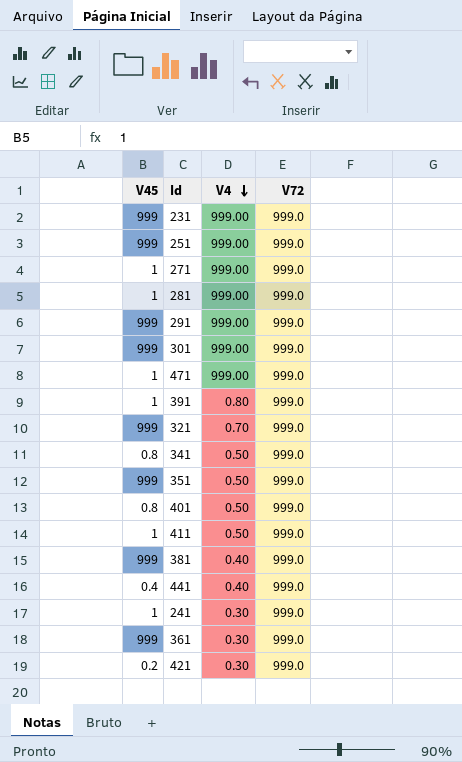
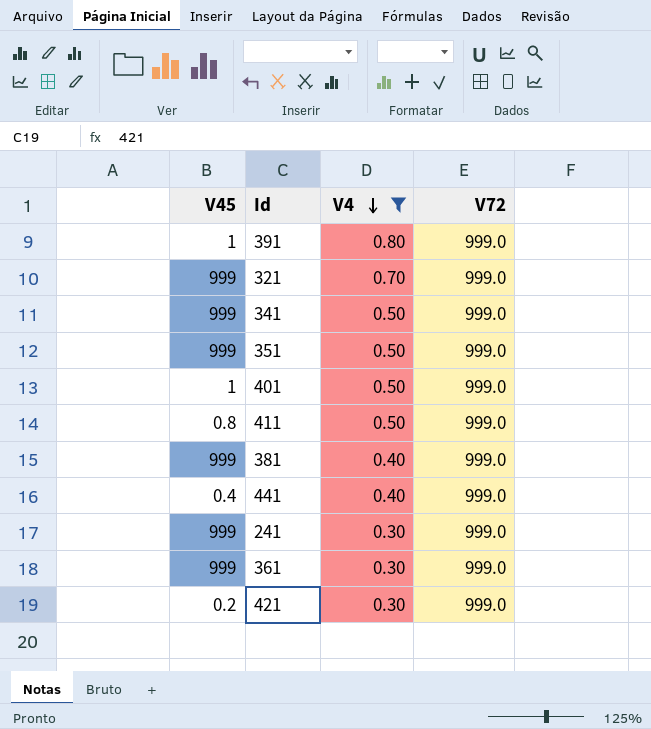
filter: none -> V4 != 999.00
341 | V45: 0.8 -> 999
401 | V45: 0.8 -> 1
411 | V45: 1 -> 0.8
241 | V45: 1 -> 999

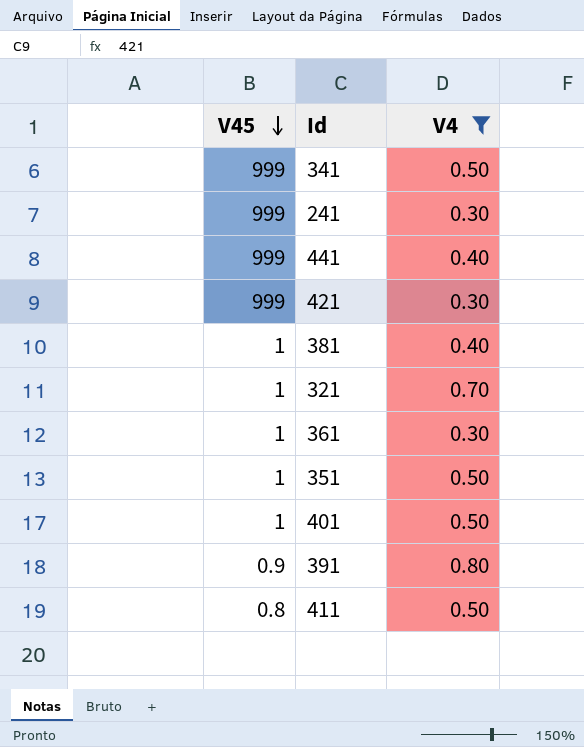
row order: V4 descending -> V45 descending
column V72 | position: 4 -> none
441 | V45: 0.4 -> 999
421 | V45: 0.2 -> 999
381 | V45: 999 -> 1
321 | V45: 999 -> 1
361 | V45: 999 -> 1
351 | V45: 999 -> 1
391 | V45: 1 -> 0.9

